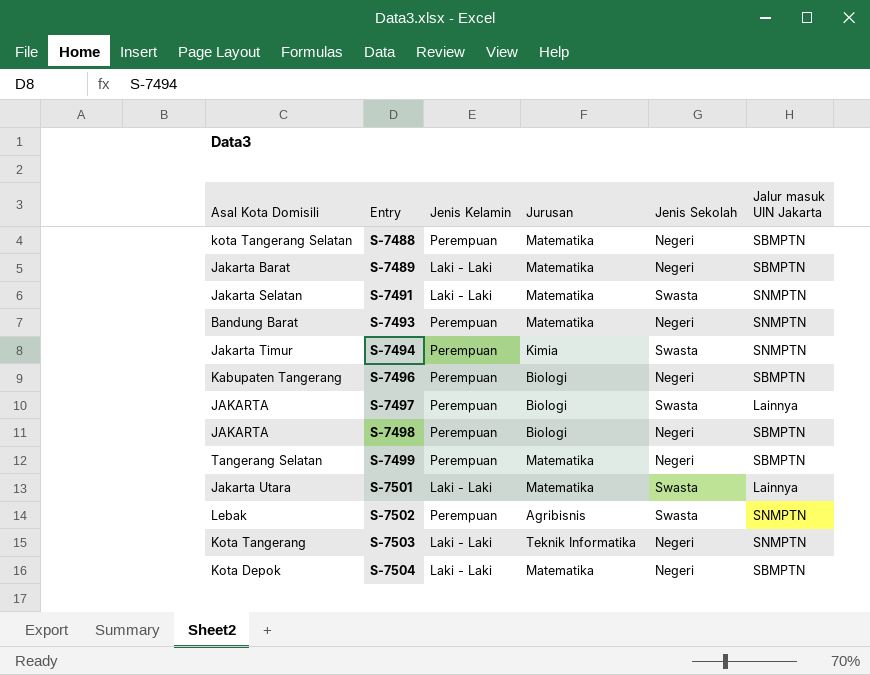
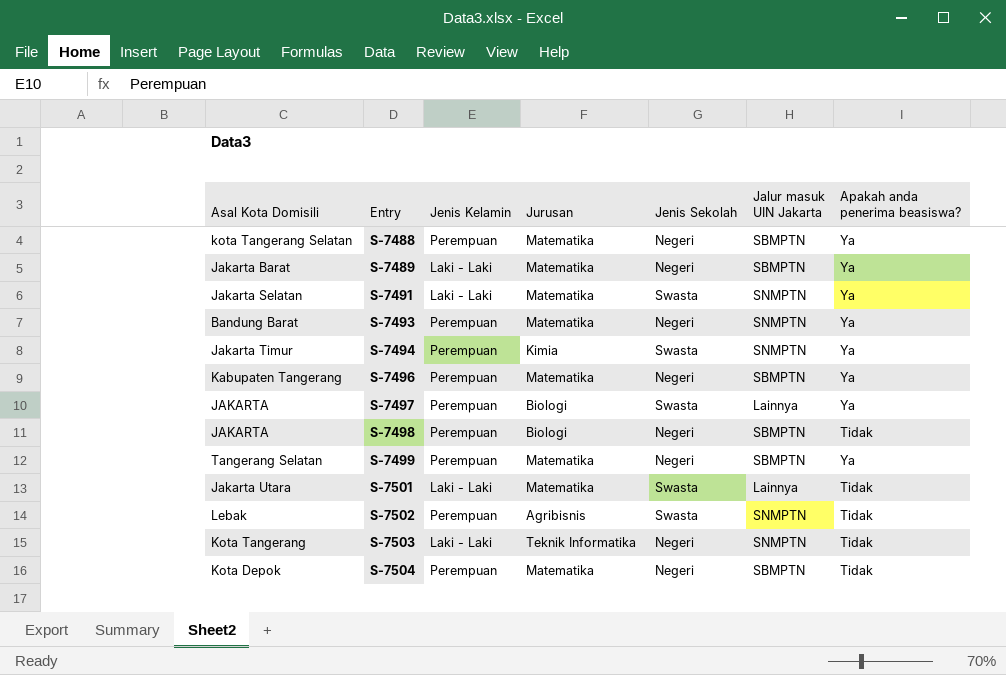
column Apakah anda penerima beasiswa? | position: none -> 7
S-7496 | Jurusan: Biologi -> Matematika
S-7504 | Jenis Kelamin: Laki - Laki -> Perempuan

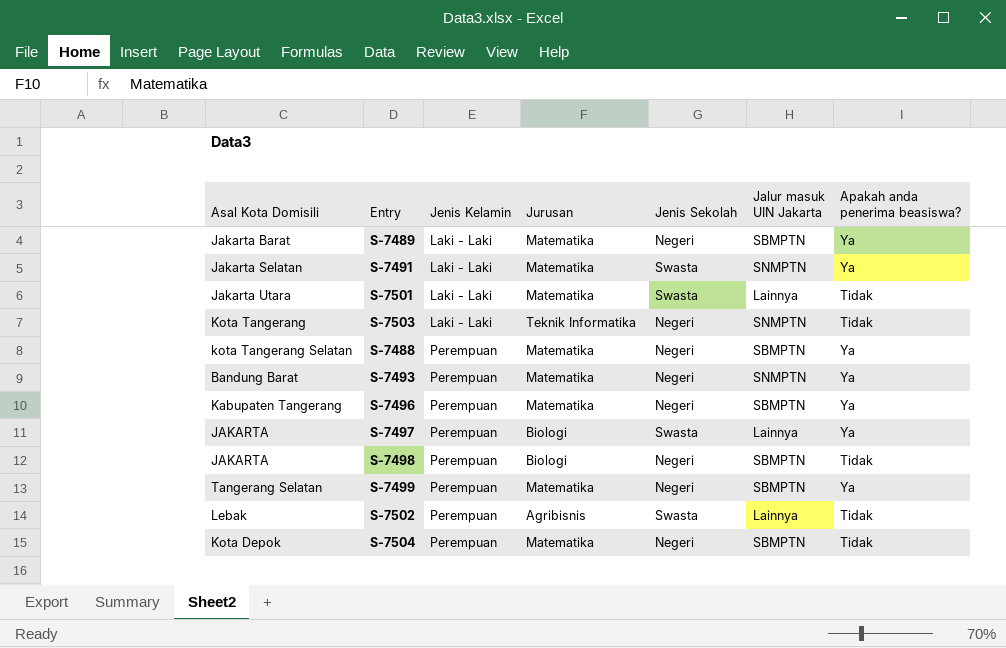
row order: Entry ascending -> Jenis Kelamin ascending
row S-7494: Jakarta Timur | Perempuan | Kimia | Swasta | SNMPTN | Ya -> none
S-7502 | Jalur masuk UIN Jakarta: SNMPTN -> Lainnya

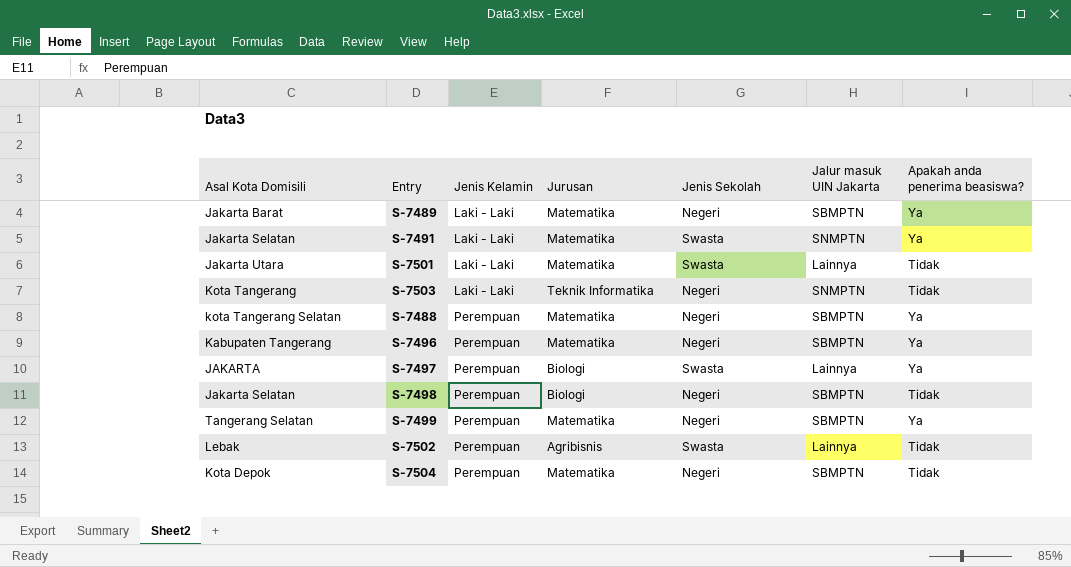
row S-7493: Bandung Barat | Perempuan | Matematika | Negeri | SNMPTN | Ya -> none
S-7498 | Asal Kota Domisili: JAKARTA -> Jakarta Selatan

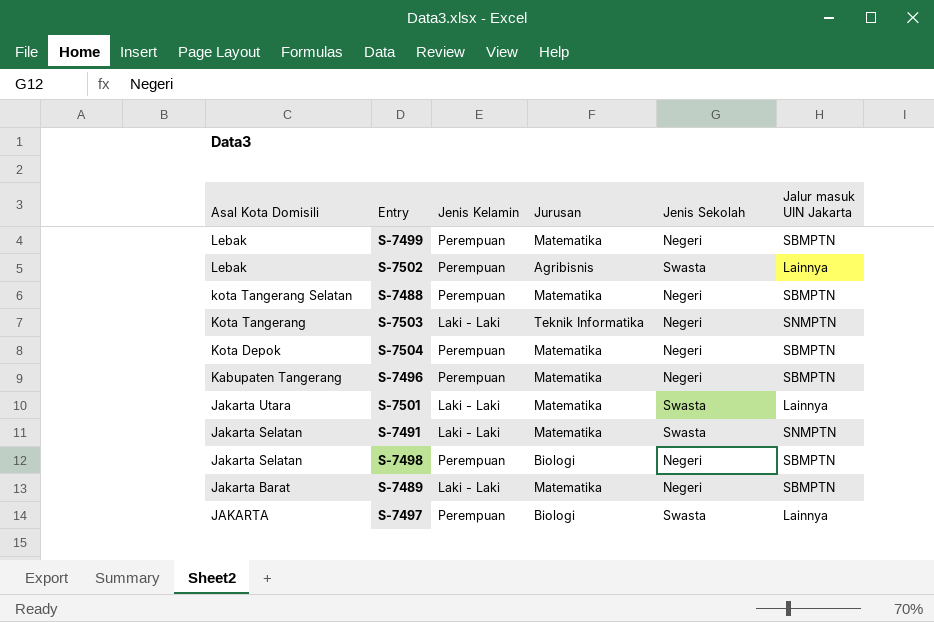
row order: Jenis Kelamin ascending -> Asal Kota Domisili descending
column Apakah anda penerima beasiswa? | position: 7 -> none
S-7499 | Asal Kota Domisili: Tangerang Selatan -> Lebak

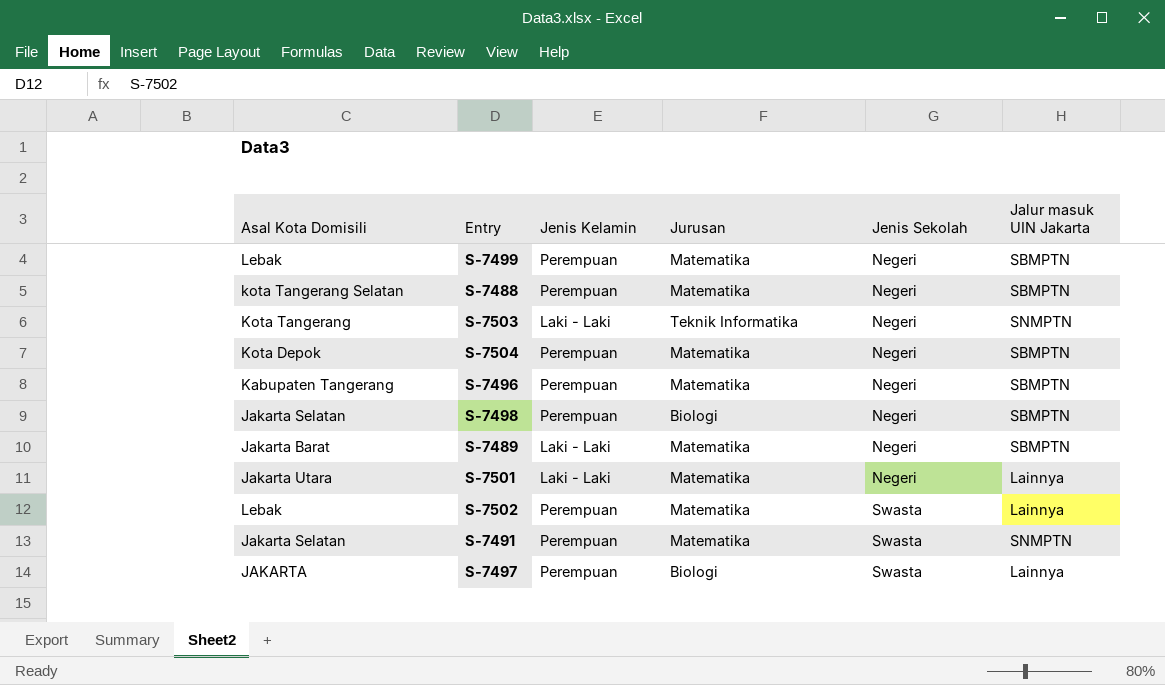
row order: Asal Kota Domisili descending -> Jenis Sekolah ascending
S-7501 | Jenis Sekolah: Swasta -> Negeri
S-7502 | Jurusan: Agribisnis -> Matematika
S-7491 | Jenis Kelamin: Laki - Laki -> Perempuan

